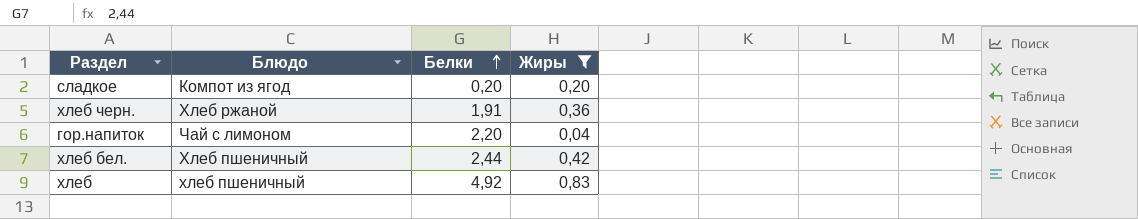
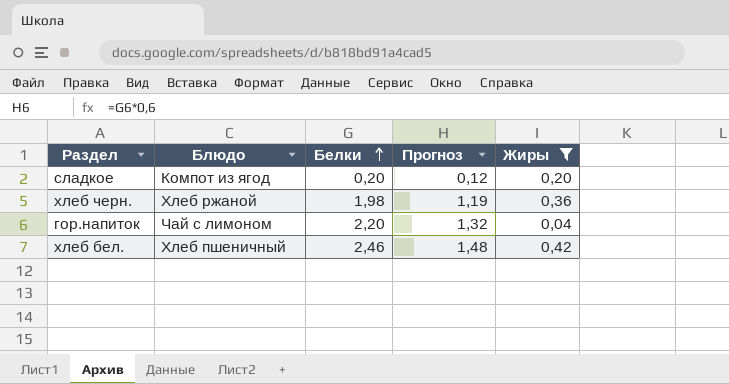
column Прогноз | formula: none -> [Белки] * 0,6
row хлеб: хлеб пшеничный | 4,92 | 0,83 -> none
хлеб черн. | Белки: 1,91 -> 1,98
хлеб бел. | Белки: 2,44 -> 2,46

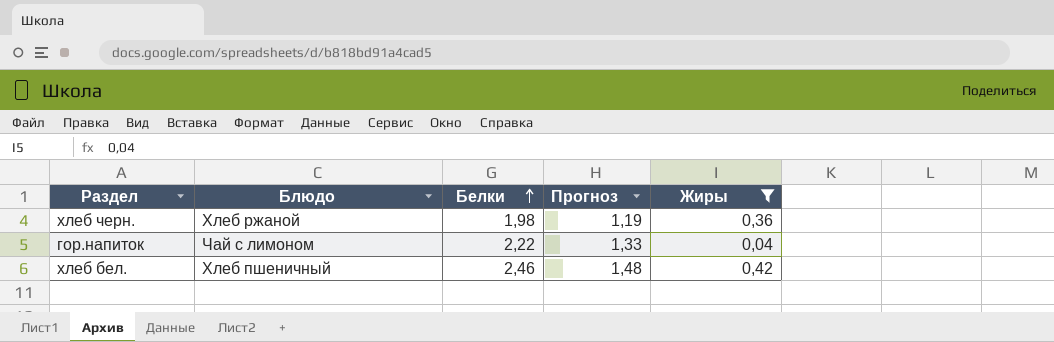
row сладкое: Компот из ягод | 0,20 | 0,12 | 0,20 -> none
гор.напиток | Белки: 2,20 -> 2,22
гор.напиток | Прогноз: 1,32 -> 1,33

